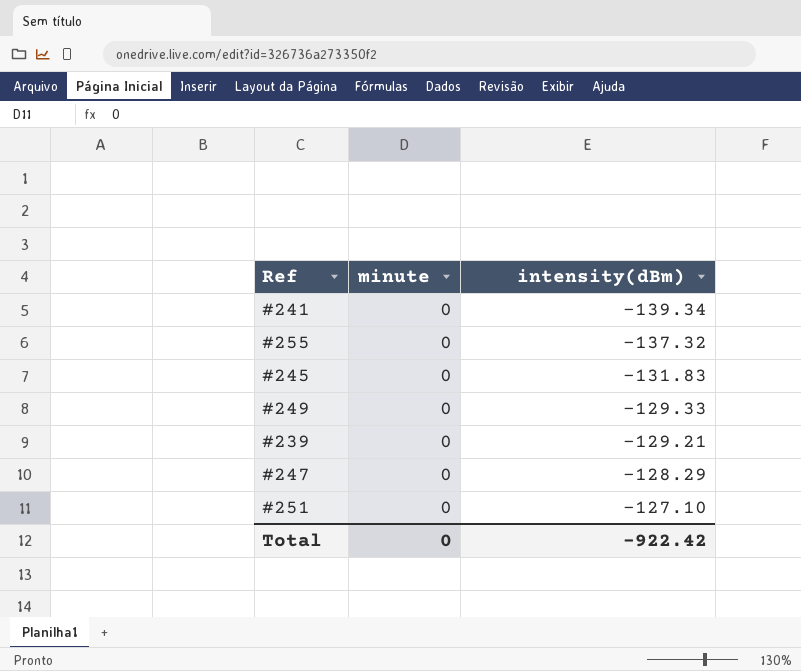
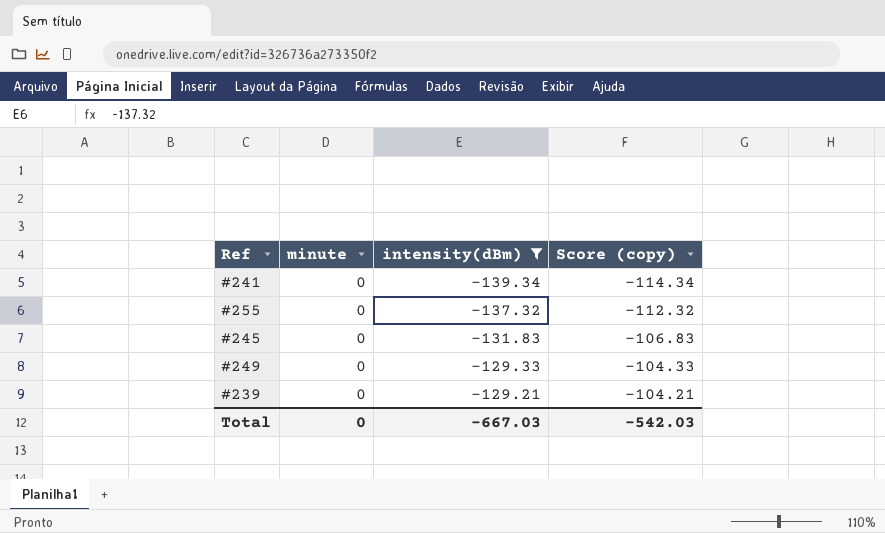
filter: none -> intensity(dBm) <= -129.21
column Score (copy) | formula: none -> [intensity(dBm)] + 25
Total | intensity(dBm): -922.42 -> -667.03

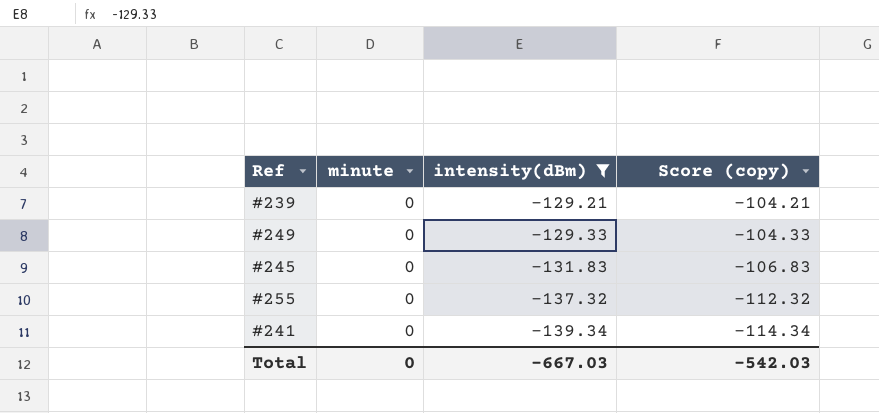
row order: intensity(dBm) ascending -> intensity(dBm) descending

